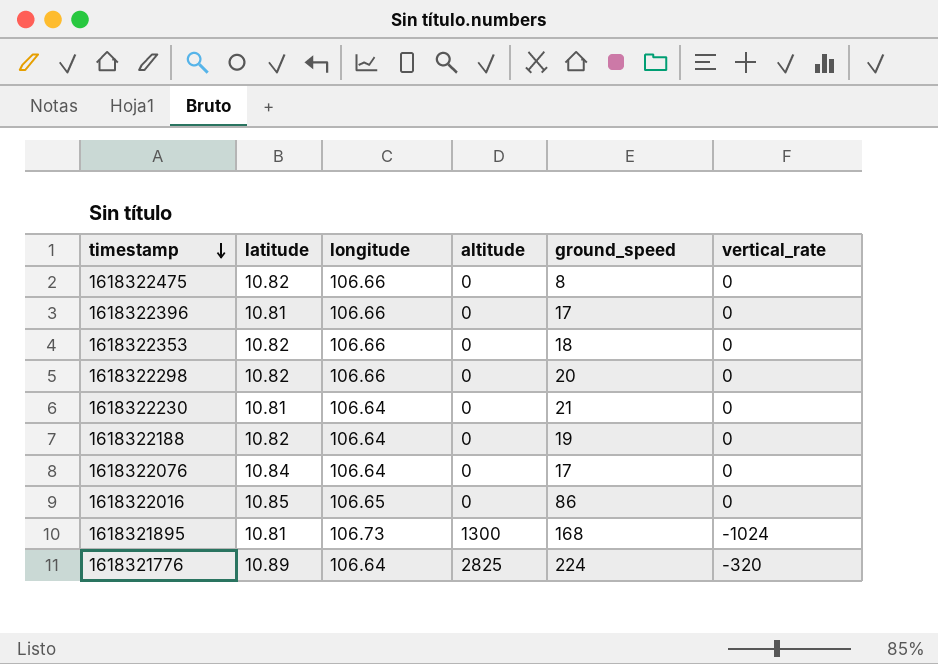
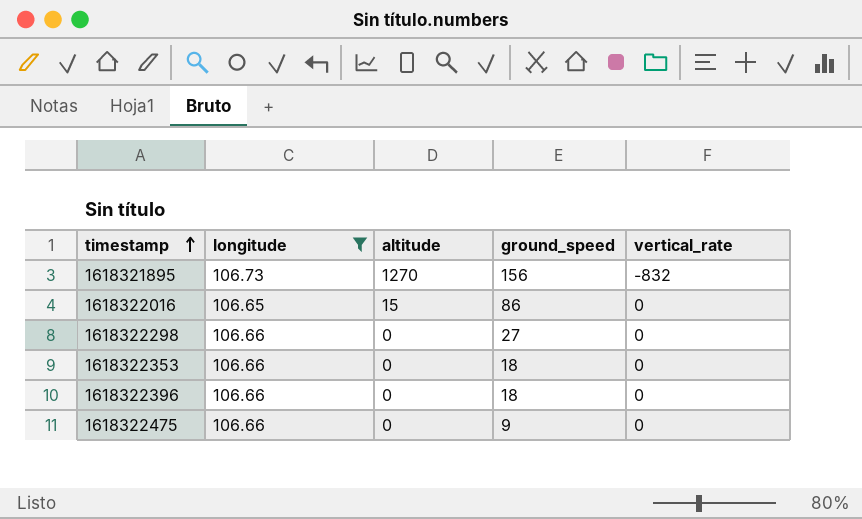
filter: none -> longitude != 106.64
row order: timestamp descending -> timestamp ascending
column latitude | position: 2 -> none
1618321895 | altitude: 1300 -> 1270
1618321895 | ground_speed: 168 -> 156
1618321895 | vertical_rate: -1024 -> -832
1618322016 | altitude: 0 -> 15
1618322298 | ground_speed: 20 -> 27
1618322396 | ground_speed: 17 -> 18
1618322475 | ground_speed: 8 -> 9

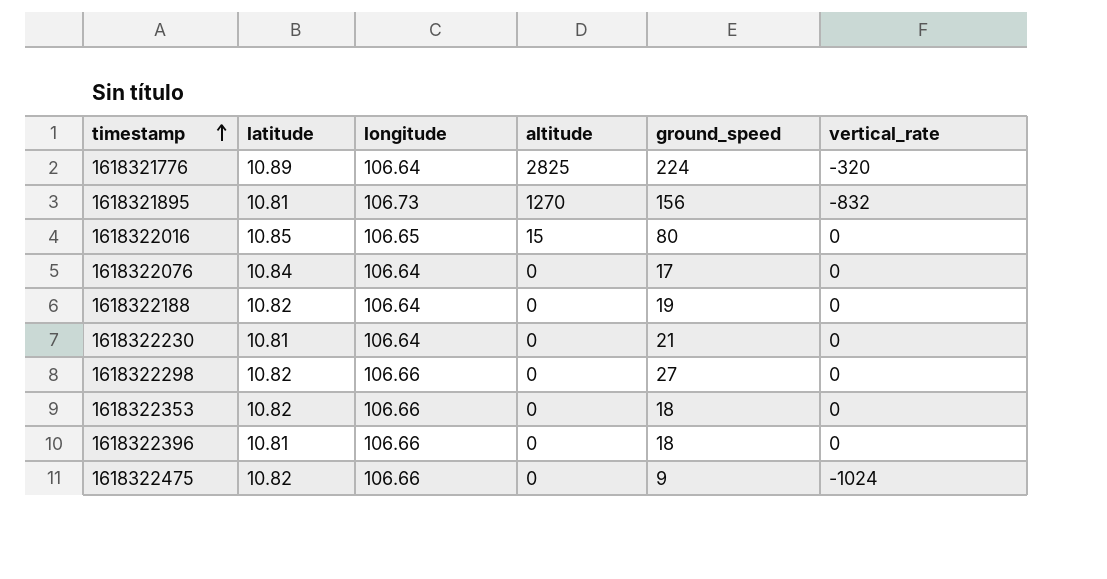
filter: longitude != 106.64 -> none
column latitude | position: none -> 2
1618322016 | ground_speed: 86 -> 80
1618322475 | vertical_rate: 0 -> -1024

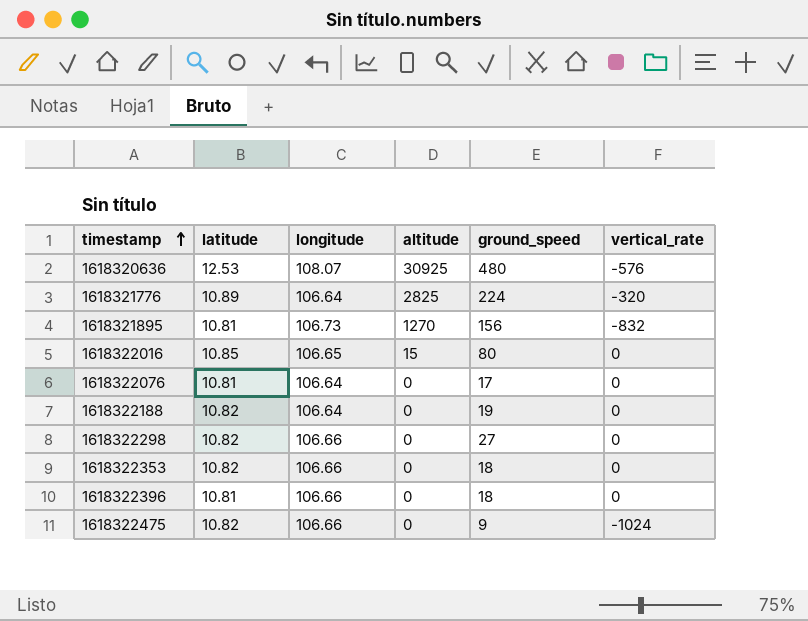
row 1618322230: 10.81 | 106.64 | 0 | 21 | 0 -> none
row 1618320636: none -> 12.53 | 108.07 | 30925 | 480 | -576
1618322076 | latitude: 10.84 -> 10.81

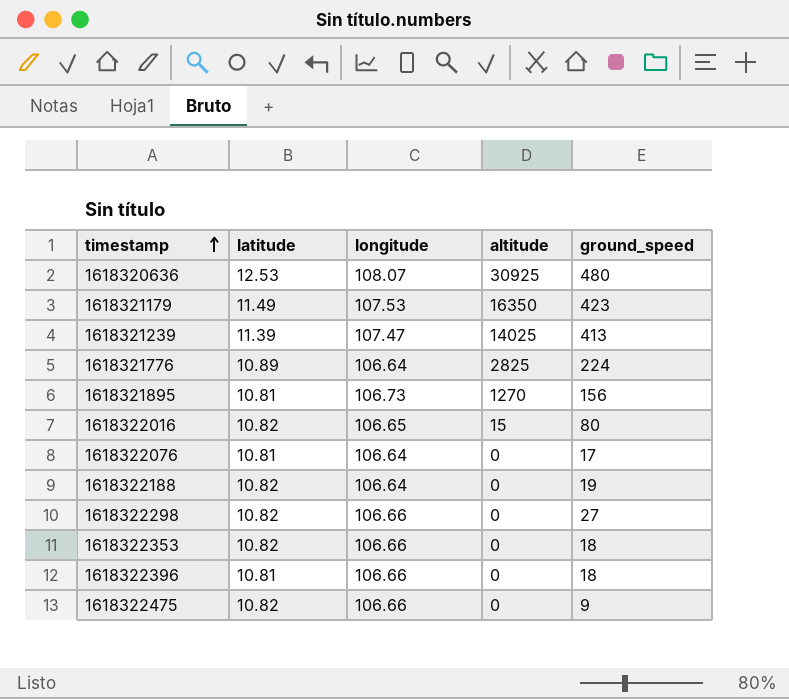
column vertical_rate | position: 6 -> none
row 1618321179: none -> 11.49 | 107.53 | 16350 | 423
row 1618321239: none -> 11.39 | 107.47 | 14025 | 413
1618322016 | latitude: 10.85 -> 10.82

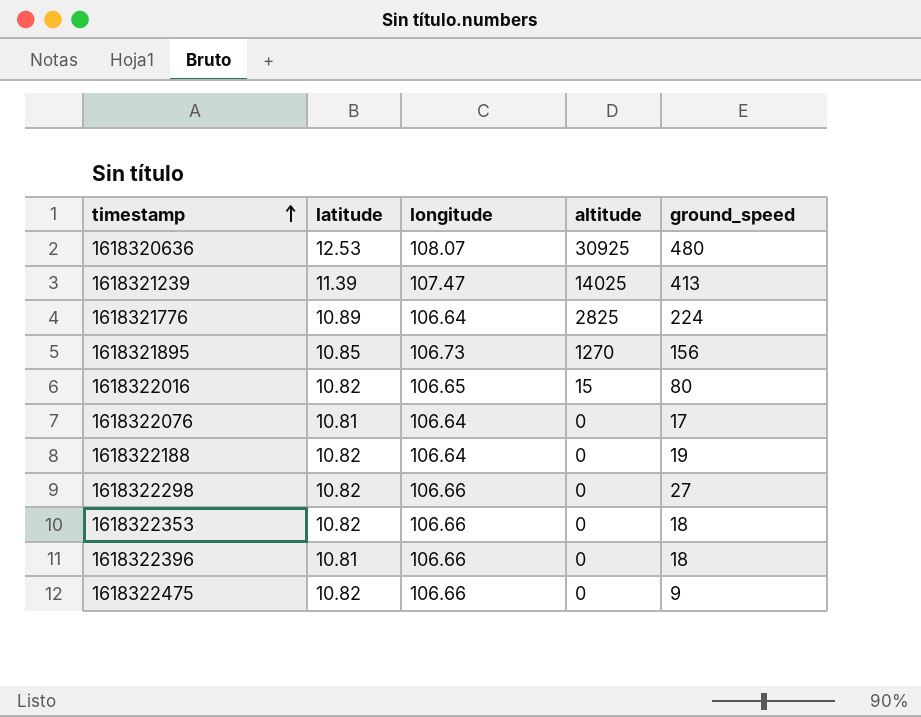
row 1618321179: 11.49 | 107.53 | 16350 | 423 -> none
1618321895 | latitude: 10.81 -> 10.85

